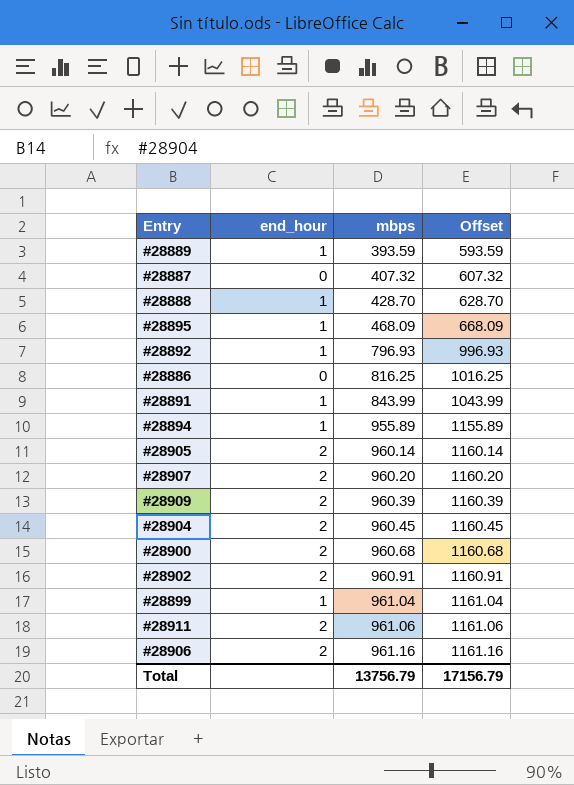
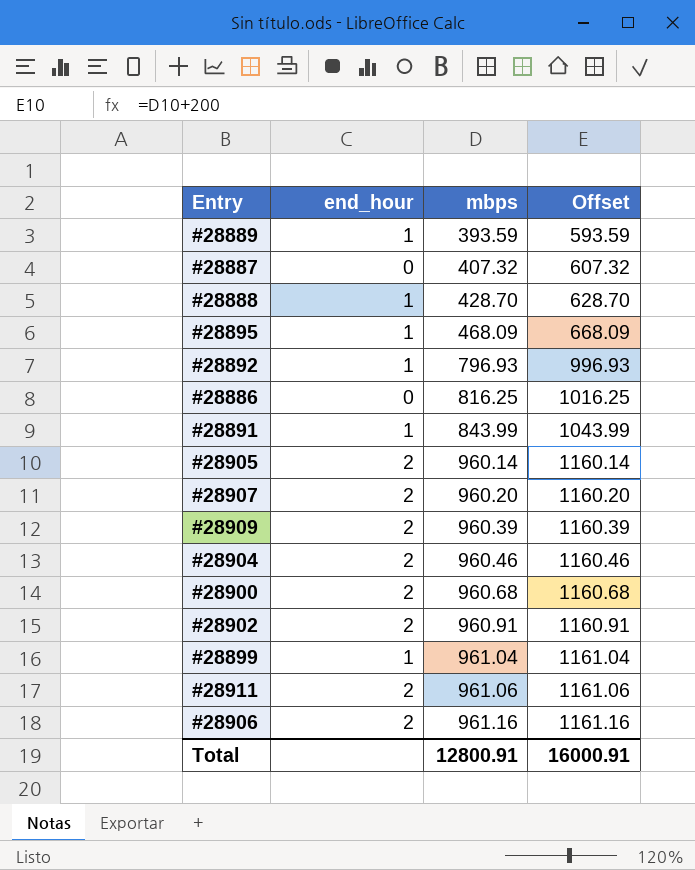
row #28894: 1 | 955.89 | 1155.89 -> none
#28904 | mbps: 960.45 -> 960.46
#28904 | Offset: 1160.45 -> 1160.46
Total | mbps: 13756.79 -> 12800.91
Total | Offset: 17156.79 -> 16000.91

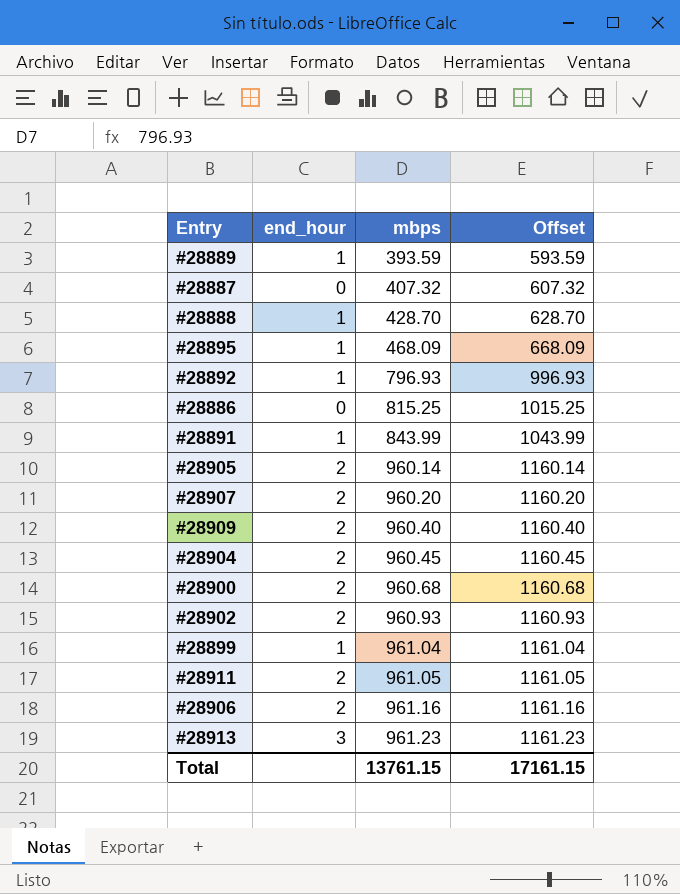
#28886 | mbps: 816.25 -> 815.25
#28886 | Offset: 1016.25 -> 1015.25
#28909 | mbps: 960.39 -> 960.40
#28909 | Offset: 1160.39 -> 1160.40
#28904 | mbps: 960.46 -> 960.45
#28904 | Offset: 1160.46 -> 1160.45
#28902 | mbps: 960.91 -> 960.93
#28902 | Offset: 1160.91 -> 1160.93
#28911 | mbps: 961.06 -> 961.05
#28911 | Offset: 1161.06 -> 1161.05
row #28913: none -> 3 | 961.23 | 1161.23
Total | mbps: 12800.91 -> 13761.15
Total | Offset: 16000.91 -> 17161.15

